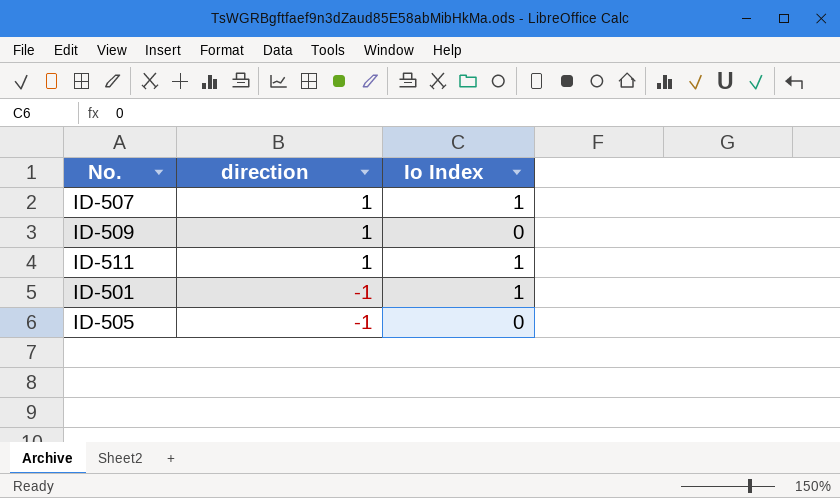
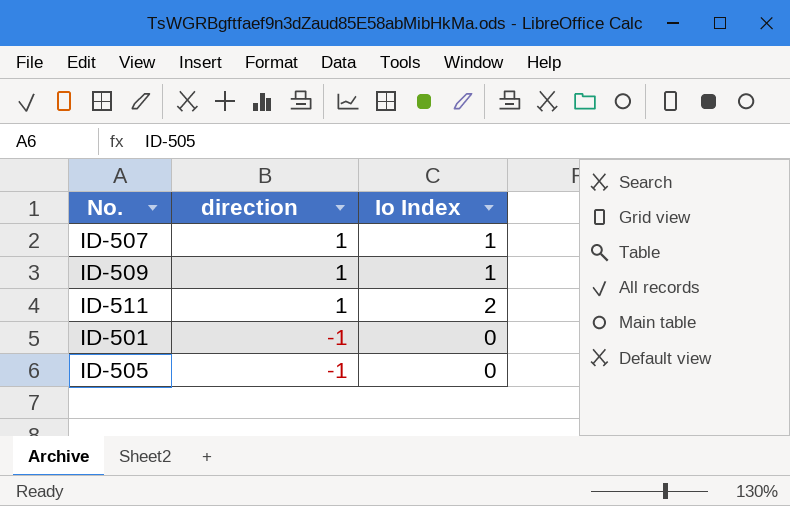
ID-509 | Io Index: 0 -> 1
ID-511 | Io Index: 1 -> 2
ID-501 | Io Index: 1 -> 0

